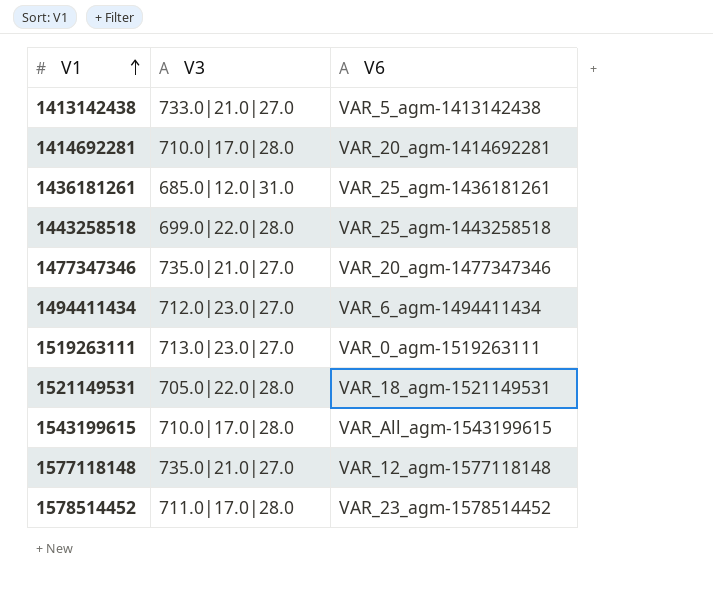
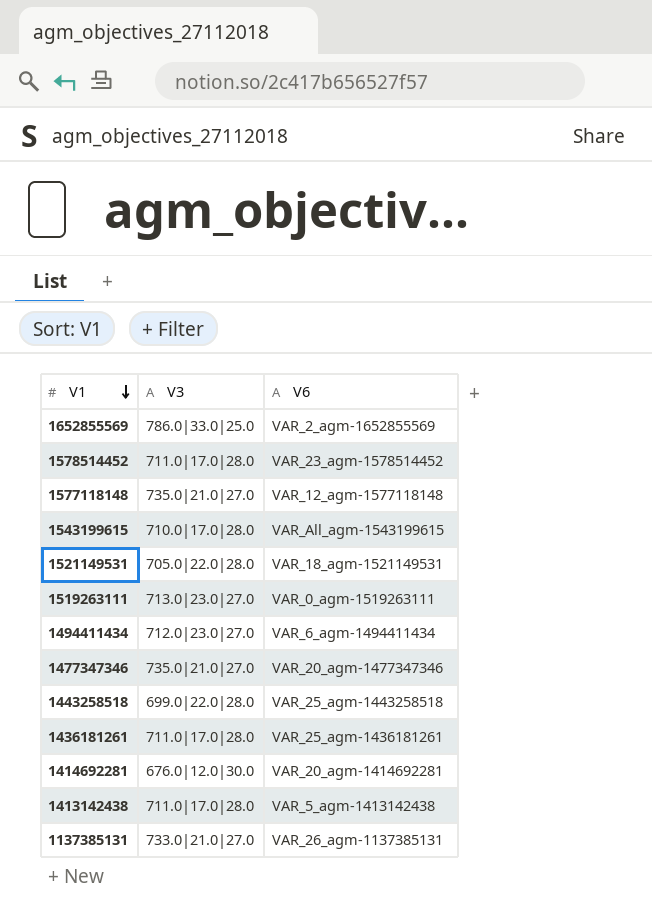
row order: V1 ascending -> V1 descending
row 1652855569: none -> 786.0|33.0|25.0 | VAR_2_agm-1652855569
1436181261 | V3: 685.0|12.0|31.0 -> 711.0|17.0|28.0
1414692281 | V3: 710.0|17.0|28.0 -> 676.0|12.0|30.0
1413142438 | V3: 733.0|21.0|27.0 -> 711.0|17.0|28.0
row 1137385131: none -> 733.0|21.0|27.0 | VAR_26_agm-1137385131

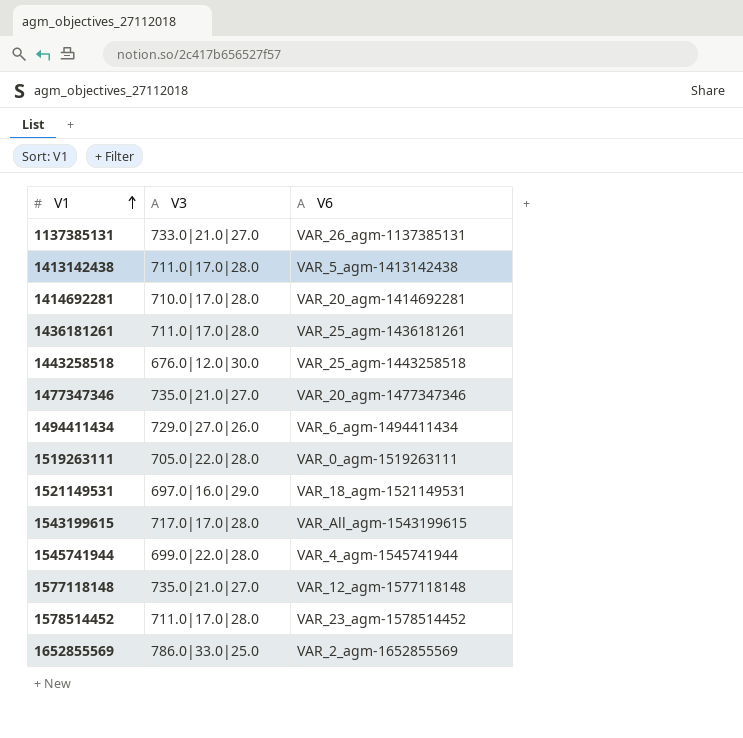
row order: V1 descending -> V1 ascending
1414692281 | V3: 676.0|12.0|30.0 -> 710.0|17.0|28.0
1443258518 | V3: 699.0|22.0|28.0 -> 676.0|12.0|30.0
1494411434 | V3: 712.0|23.0|27.0 -> 729.0|27.0|26.0
1519263111 | V3: 713.0|23.0|27.0 -> 705.0|22.0|28.0
1521149531 | V3: 705.0|22.0|28.0 -> 697.0|16.0|29.0
1543199615 | V3: 710.0|17.0|28.0 -> 717.0|17.0|28.0
row 1545741944: none -> 699.0|22.0|28.0 | VAR_4_agm-1545741944

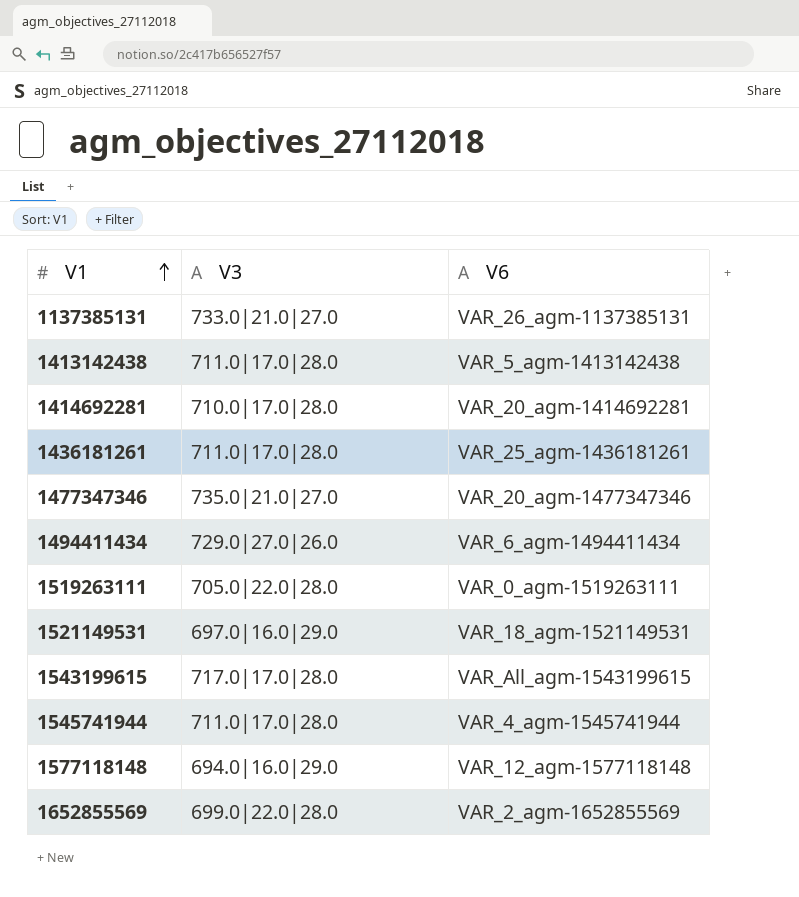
row 1443258518: 676.0|12.0|30.0 | VAR_25_agm-1443258518 -> none
row 1578514452: 711.0|17.0|28.0 | VAR_23_agm-1578514452 -> none
1545741944 | V3: 699.0|22.0|28.0 -> 711.0|17.0|28.0
1577118148 | V3: 735.0|21.0|27.0 -> 694.0|16.0|29.0
1652855569 | V3: 786.0|33.0|25.0 -> 699.0|22.0|28.0

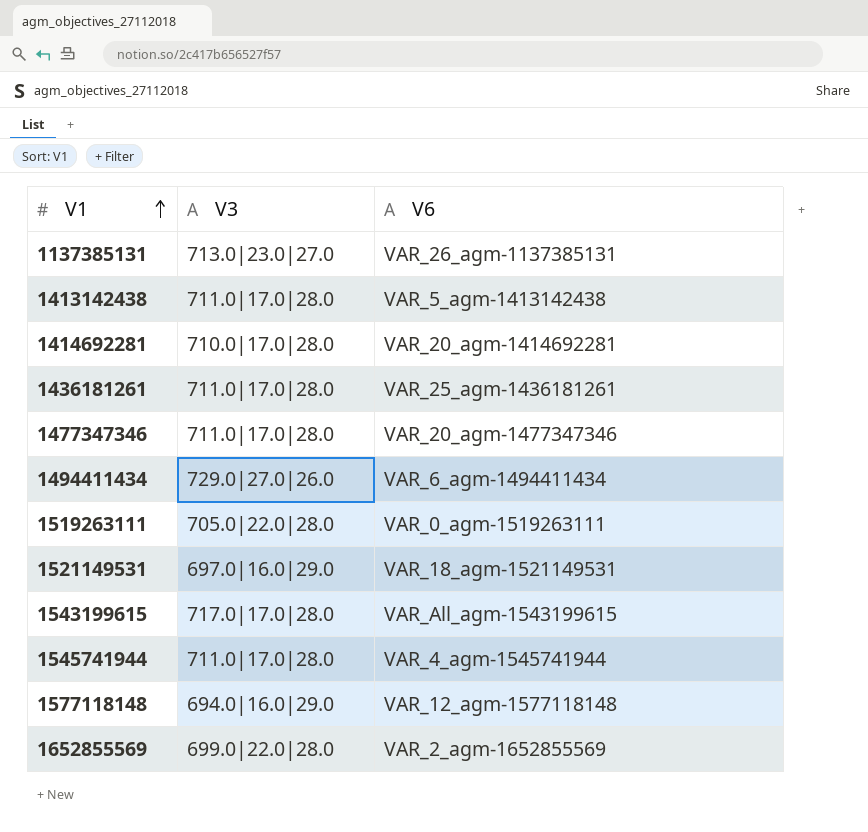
1137385131 | V3: 733.0|21.0|27.0 -> 713.0|23.0|27.0
1477347346 | V3: 735.0|21.0|27.0 -> 711.0|17.0|28.0

